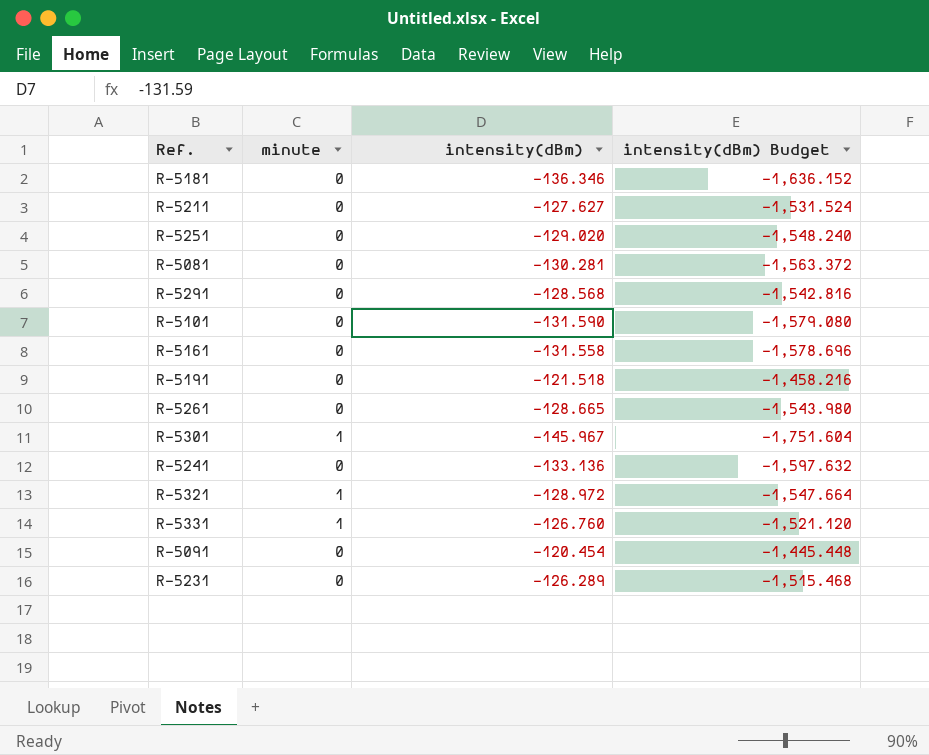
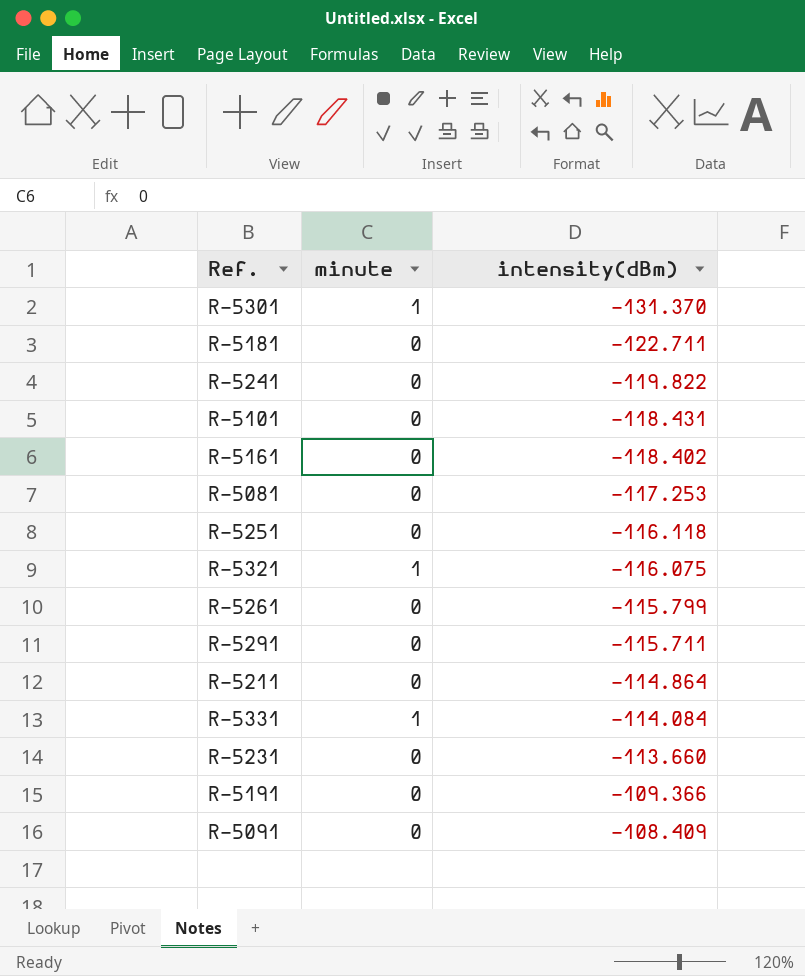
row order: none -> intensity(dBm) ascending
column intensity(dBm) Budget | formula: [intensity(dBm)] * 12 -> none
R-5301 | intensity(dBm): -145.967 -> -131.370
R-5181 | intensity(dBm): -136.346 -> -122.711
R-5241 | intensity(dBm): -133.136 -> -119.822
R-5101 | intensity(dBm): -131.590 -> -118.431
R-5161 | intensity(dBm): -131.558 -> -118.402
R-5081 | intensity(dBm): -130.281 -> -117.253
R-5251 | intensity(dBm): -129.020 -> -116.118
R-5321 | intensity(dBm): -128.972 -> -116.075
R-5261 | intensity(dBm): -128.665 -> -115.799
R-5291 | intensity(dBm): -128.568 -> -115.711
R-5211 | intensity(dBm): -127.627 -> -114.864
R-5331 | intensity(dBm): -126.760 -> -114.084
R-5231 | intensity(dBm): -126.289 -> -113.660
R-5191 | intensity(dBm): -121.518 -> -109.366
R-5091 | intensity(dBm): -120.454 -> -108.409

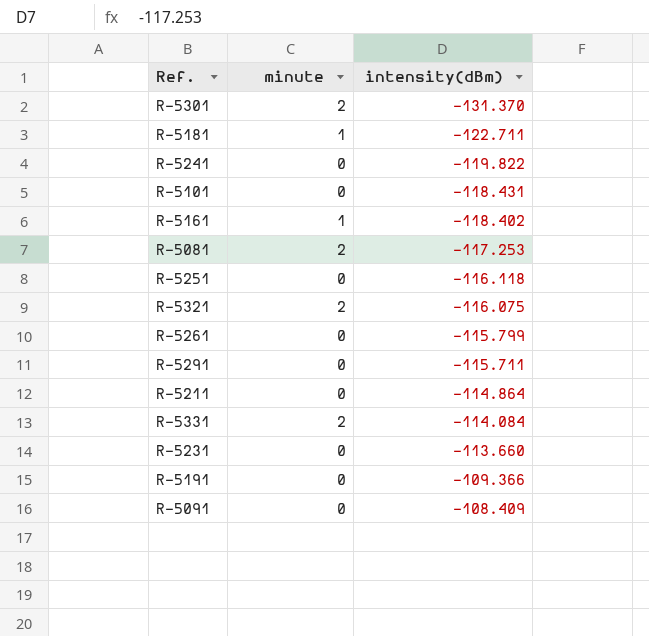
R-5301 | minute: 1 -> 2
R-5181 | minute: 0 -> 1
R-5161 | minute: 0 -> 1
R-5081 | minute: 0 -> 2
R-5321 | minute: 1 -> 2
R-5331 | minute: 1 -> 2

